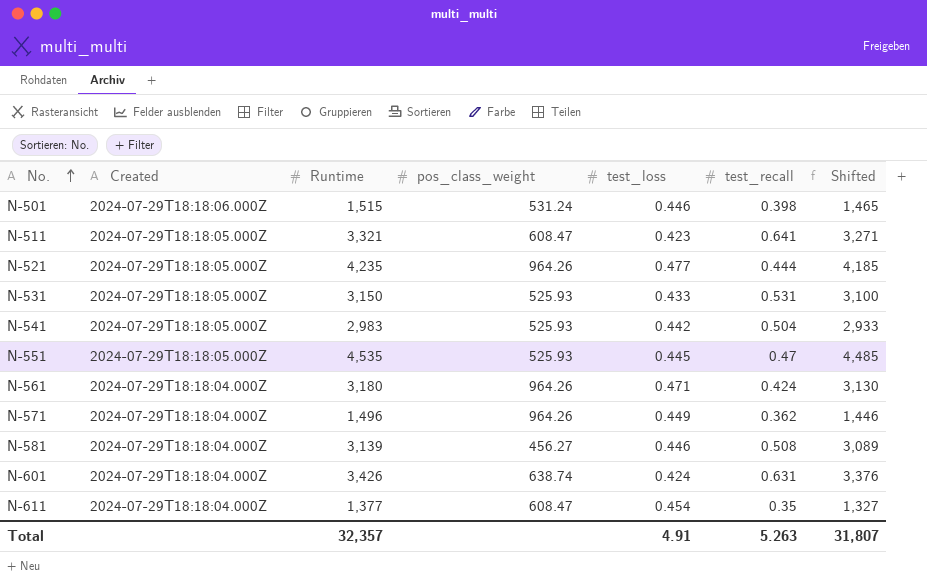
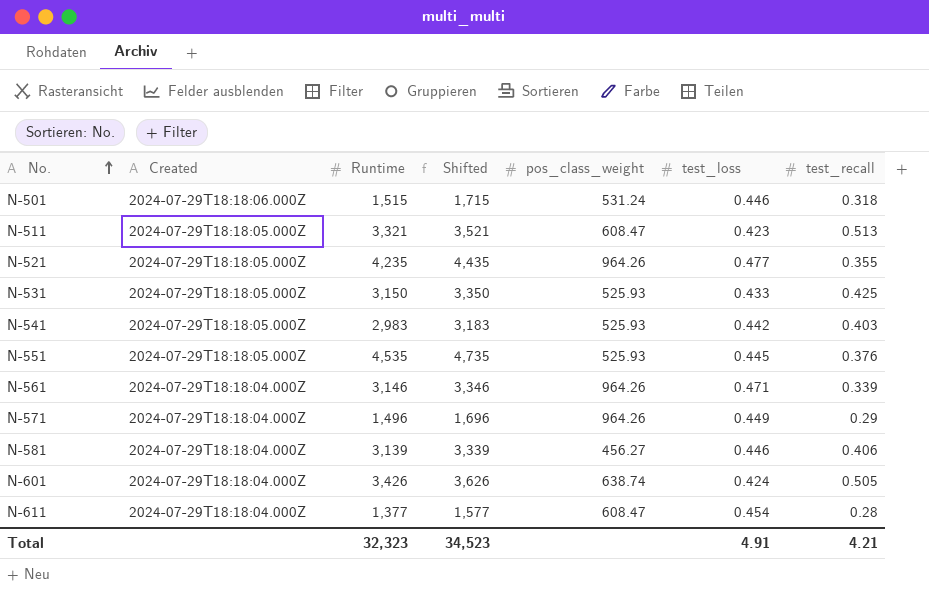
column Shifted | formula: [Runtime] - 50 -> [Runtime] + 200
column Shifted | position: 7 -> 4
N-501 | test_recall: 0.398 -> 0.318
N-511 | test_recall: 0.641 -> 0.513
N-521 | test_recall: 0.444 -> 0.355
N-531 | test_recall: 0.531 -> 0.425
N-541 | test_recall: 0.504 -> 0.403
N-551 | test_recall: 0.47 -> 0.376
N-561 | Runtime: 3,180 -> 3,146
N-561 | test_recall: 0.424 -> 0.339
N-571 | test_recall: 0.362 -> 0.29
N-581 | test_recall: 0.508 -> 0.406
N-601 | test_recall: 0.631 -> 0.505
N-611 | test_recall: 0.35 -> 0.28
Total | Runtime: 32,357 -> 32,323
Total | Shifted: 31,807 -> 34,523
Total | test_recall: 5.263 -> 4.21

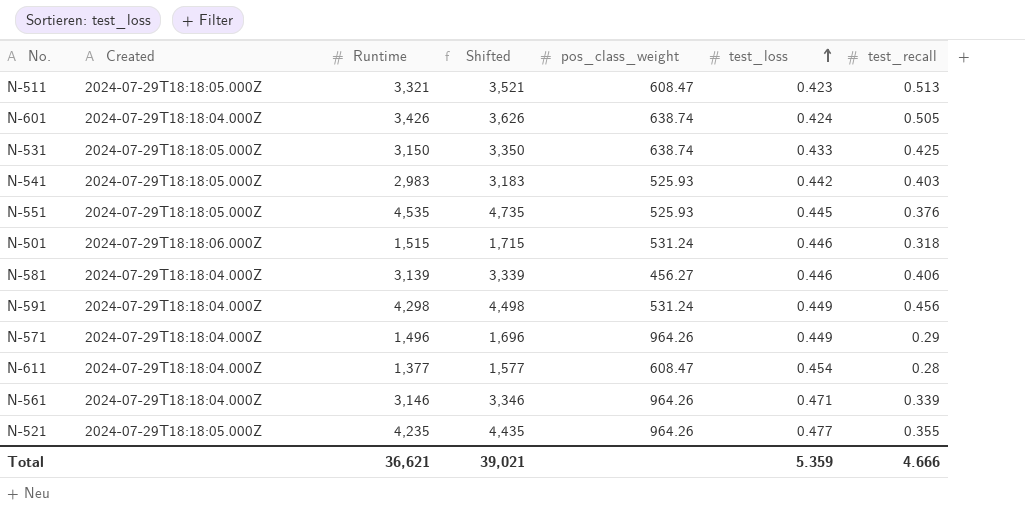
row order: No. ascending -> test_loss ascending
N-531 | pos_class_weight: 525.93 -> 638.74
row N-591: none -> 2024-07-29T18:18:04.000Z | 4,298 | 4,498 | 531.24 | 0.449 | 0.456
Total | Runtime: 32,323 -> 36,621
Total | Shifted: 34,523 -> 39,021
Total | test_loss: 4.91 -> 5.359
Total | test_recall: 4.21 -> 4.666

